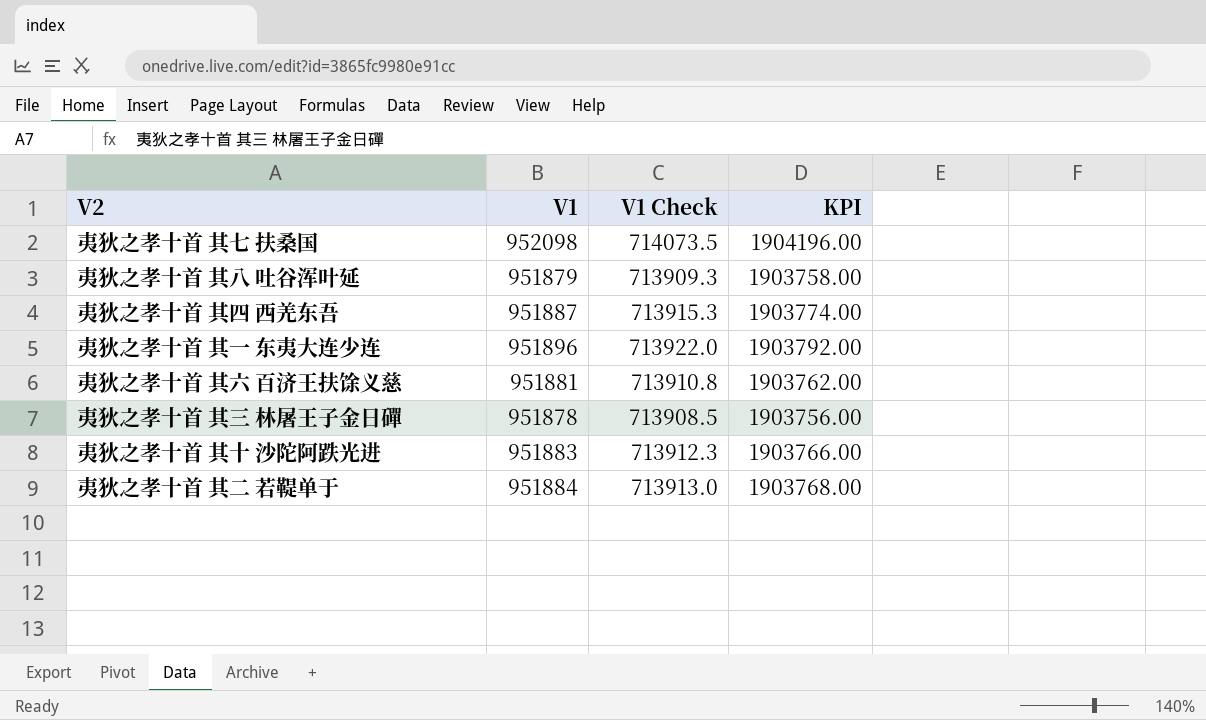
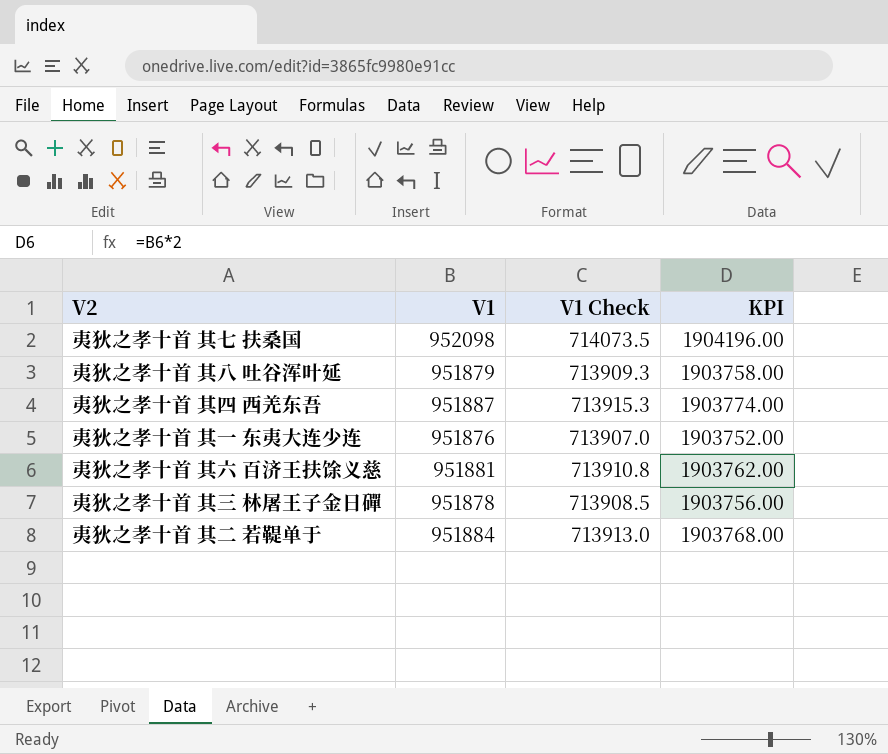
row 夷狄之孝十首 其十 沙陀阿跌光进: 951883 | 713912.3 | 1903766.00 -> none
夷狄之孝十首 其一 东夷大连少连 | V1: 951896 -> 951876
夷狄之孝十首 其一 东夷大连少连 | V1 Check: 713922.0 -> 713907.0
夷狄之孝十首 其一 东夷大连少连 | KPI: 1903792.00 -> 1903752.00

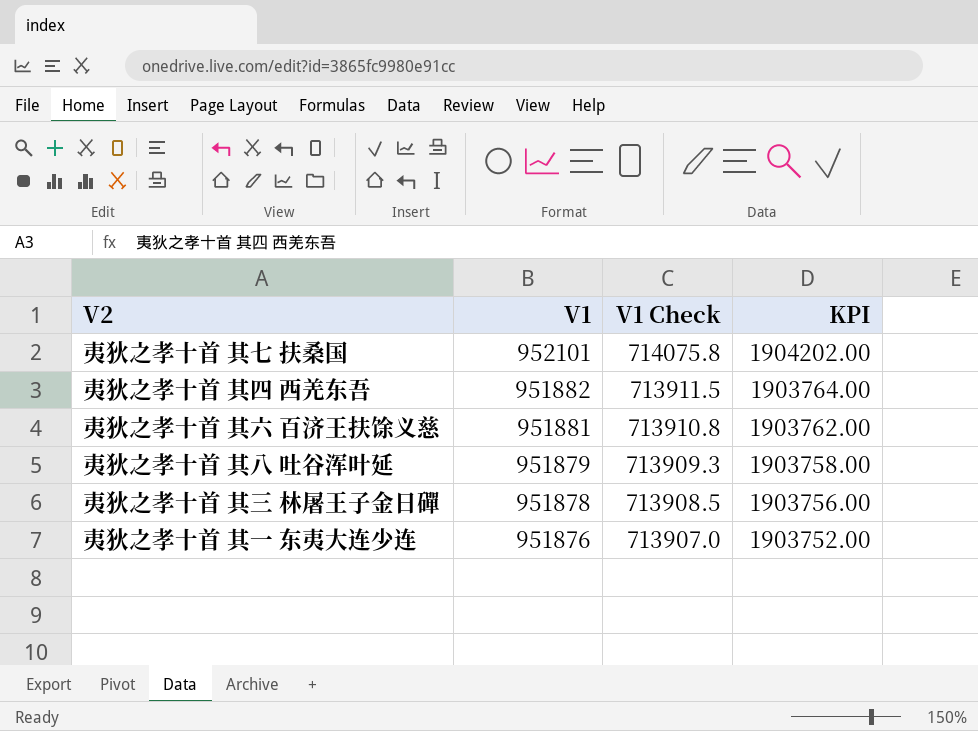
row order: none -> V1 descending
row 夷狄之孝十首 其二 若鞮单于: 951884 | 713913.0 | 1903768.00 -> none
夷狄之孝十首 其七 扶桑国 | V1: 952098 -> 952101
夷狄之孝十首 其七 扶桑国 | V1 Check: 714073.5 -> 714075.8
夷狄之孝十首 其七 扶桑国 | KPI: 1904196.00 -> 1904202.00
夷狄之孝十首 其四 西羌东吾 | V1: 951887 -> 951882
夷狄之孝十首 其四 西羌东吾 | V1 Check: 713915.3 -> 713911.5
夷狄之孝十首 其四 西羌东吾 | KPI: 1903774.00 -> 1903764.00

